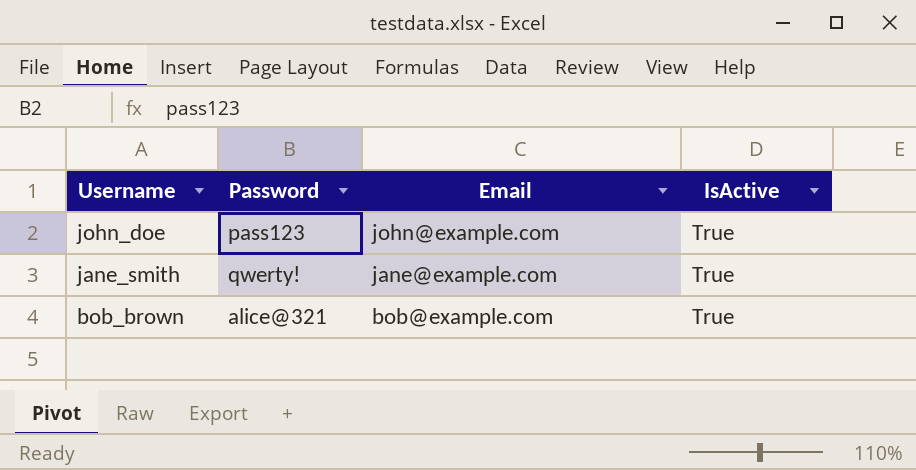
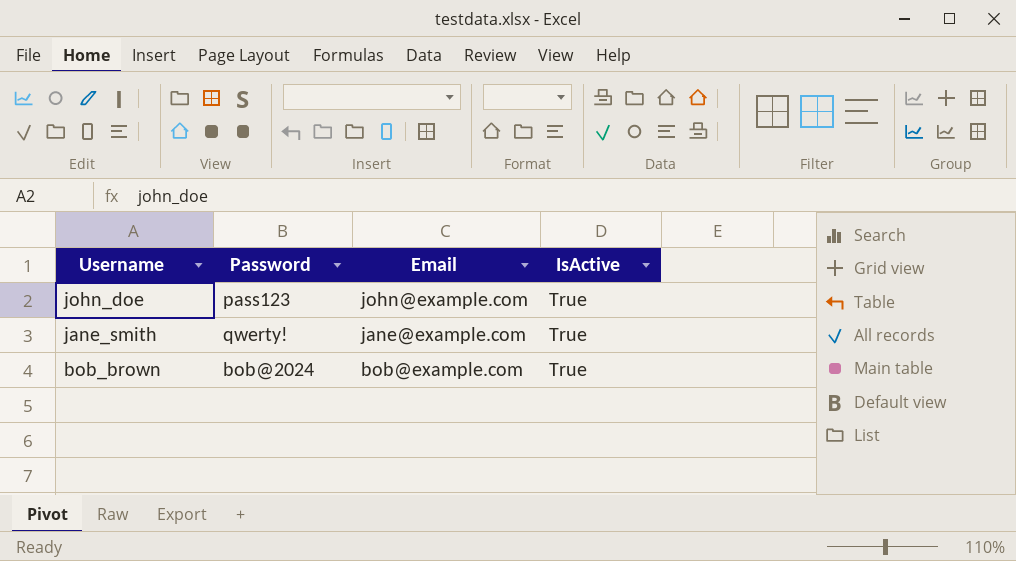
bob_brown | Password: alice@321 -> bob@2024

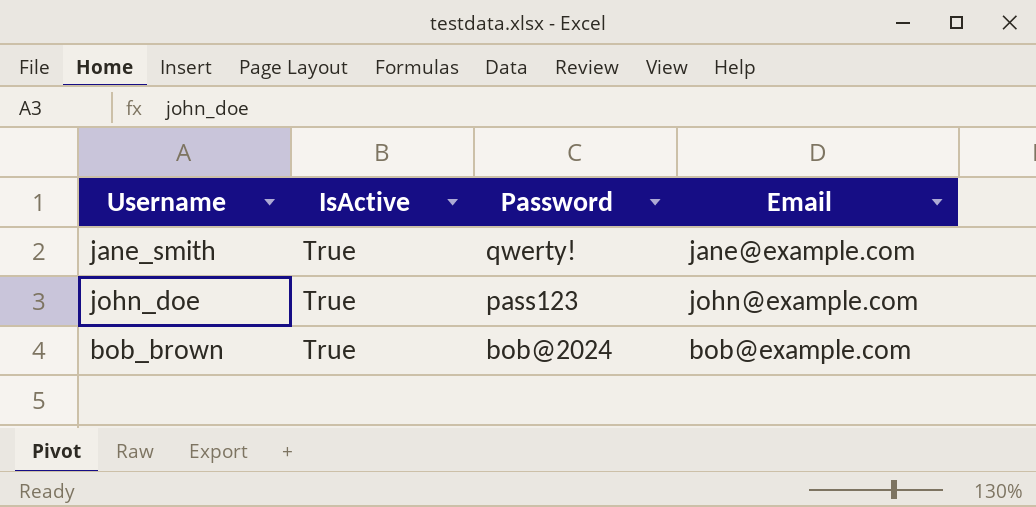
row order: Username descending -> Password descending
column IsActive | position: 4 -> 2

